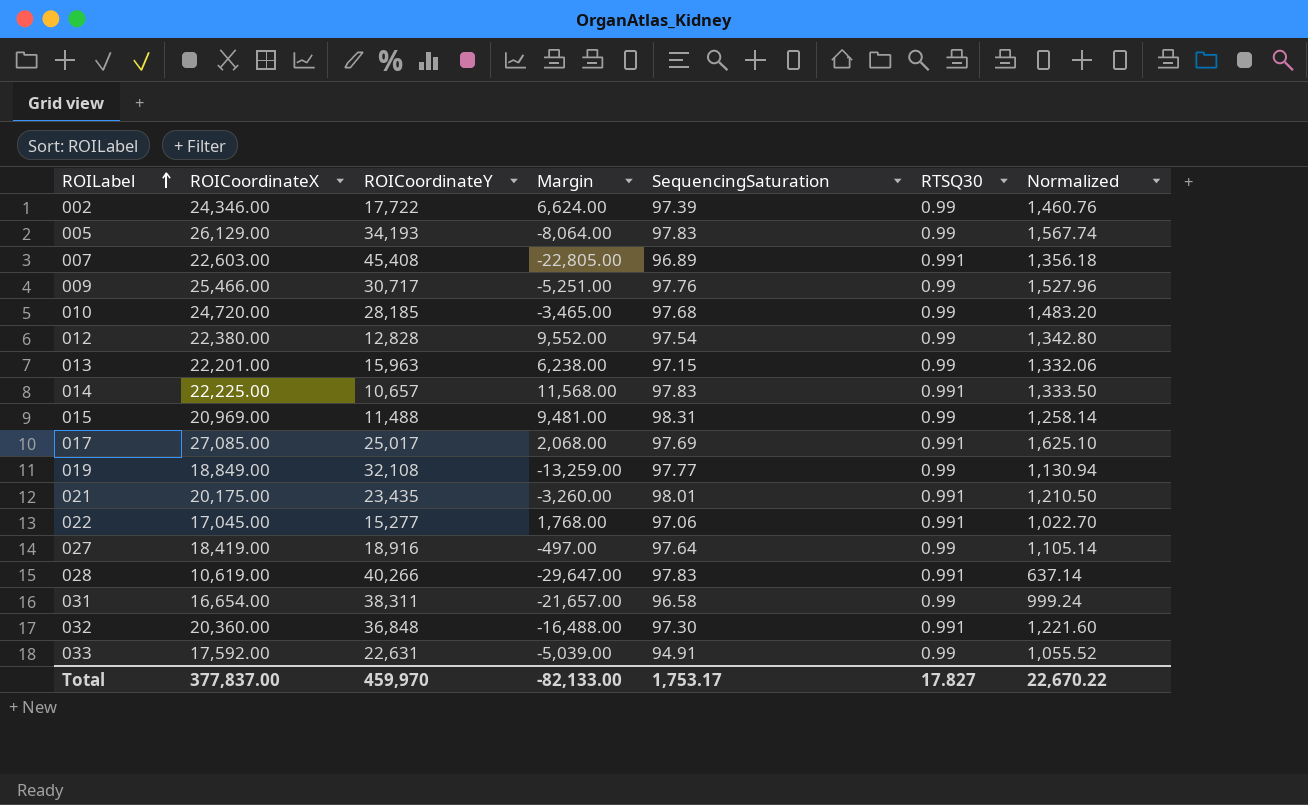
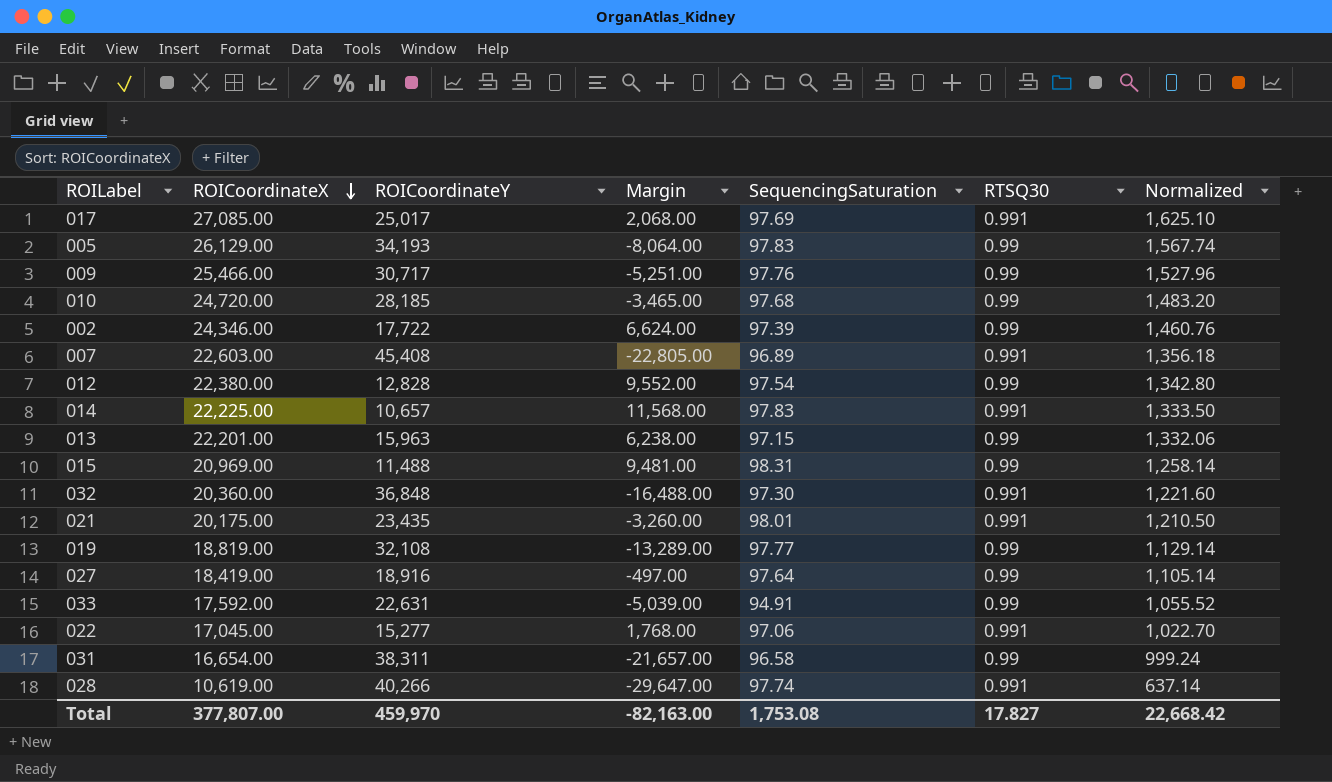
row order: ROILabel ascending -> ROICoordinateX descending
019 | ROICoordinateX: 18,849.00 -> 18,819.00
019 | Margin: -13,259.00 -> -13,289.00
019 | Normalized: 1,130.94 -> 1,129.14
028 | SequencingSaturation: 97.83 -> 97.74
Total | ROICoordinateX: 377,837.00 -> 377,807.00
Total | Margin: -82,133.00 -> -82,163.00
Total | SequencingSaturation: 1,753.17 -> 1,753.08
Total | Normalized: 22,670.22 -> 22,668.42

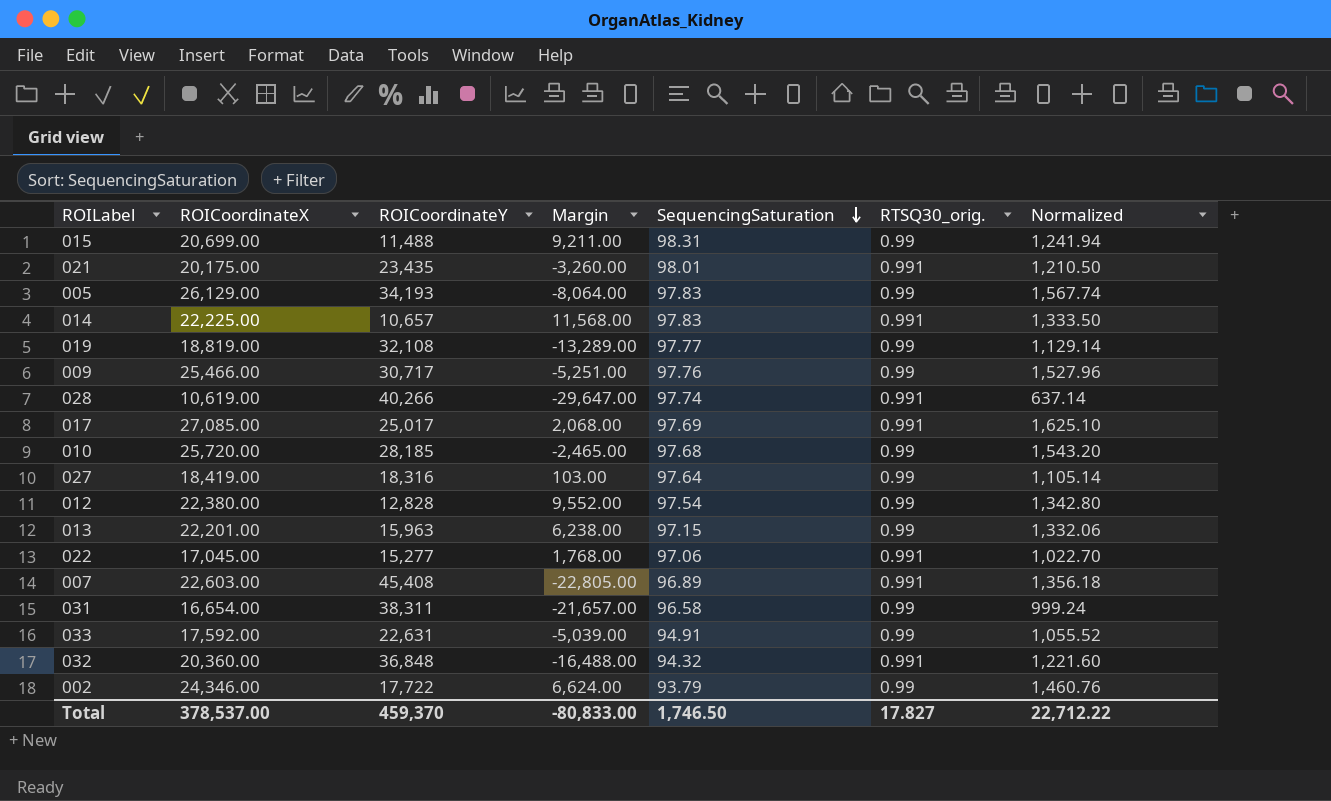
row order: ROICoordinateX descending -> SequencingSaturation descending
column name: RTSQ30 -> RTSQ30_orig.
015 | ROICoordinateX: 20,969.00 -> 20,699.00
015 | Margin: 9,481.00 -> 9,211.00
015 | Normalized: 1,258.14 -> 1,241.94
010 | ROICoordinateX: 24,720.00 -> 25,720.00
010 | Margin: -3,465.00 -> -2,465.00
010 | Normalized: 1,483.20 -> 1,543.20
027 | ROICoordinateY: 18,916 -> 18,316
027 | Margin: -497.00 -> 103.00
032 | SequencingSaturation: 97.30 -> 94.32
002 | SequencingSaturation: 97.39 -> 93.79
Total | ROICoordinateX: 377,807.00 -> 378,537.00
Total | ROICoordinateY: 459,970 -> 459,370
Total | Margin: -82,163.00 -> -80,833.00
Total | SequencingSaturation: 1,753.08 -> 1,746.50
Total | Normalized: 22,668.42 -> 22,712.22

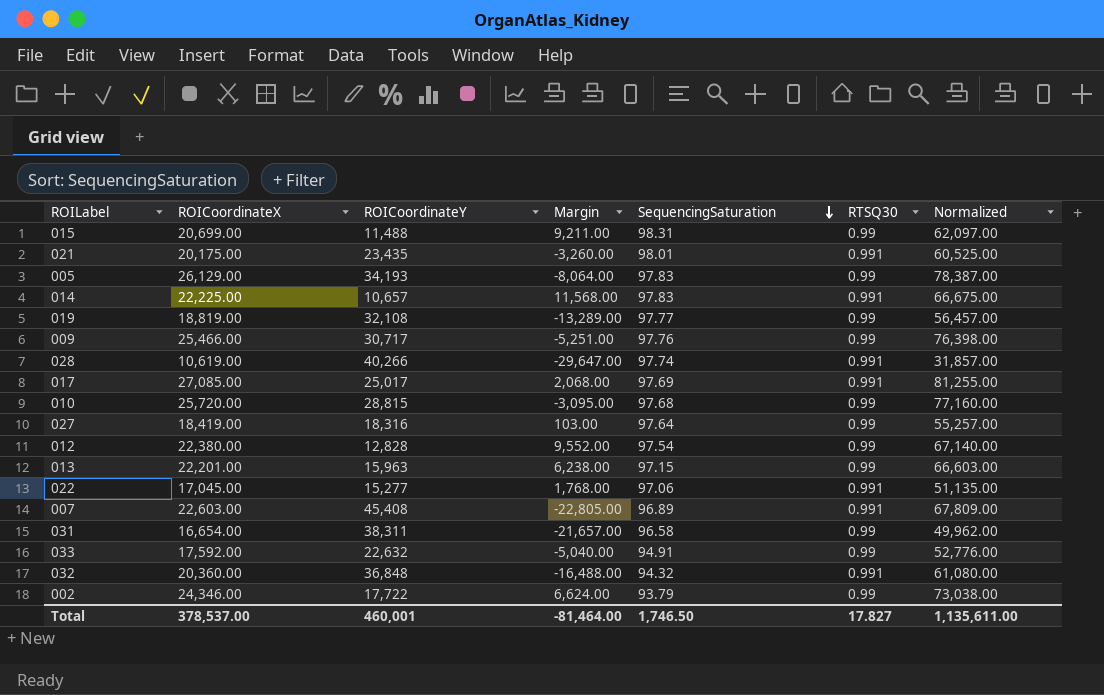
column name: RTSQ30_orig. -> RTSQ30
column Normalized | formula: [ROICoordinateX] * 0.06 -> [ROICoordinateX] * 3
010 | ROICoordinateY: 28,185 -> 28,815
010 | Margin: -2,465.00 -> -3,095.00
033 | ROICoordinateY: 22,631 -> 22,632
033 | Margin: -5,039.00 -> -5,040.00
Total | ROICoordinateY: 459,370 -> 460,001
Total | Margin: -80,833.00 -> -81,464.00
Total | Normalized: 22,712.22 -> 1,135,611.00

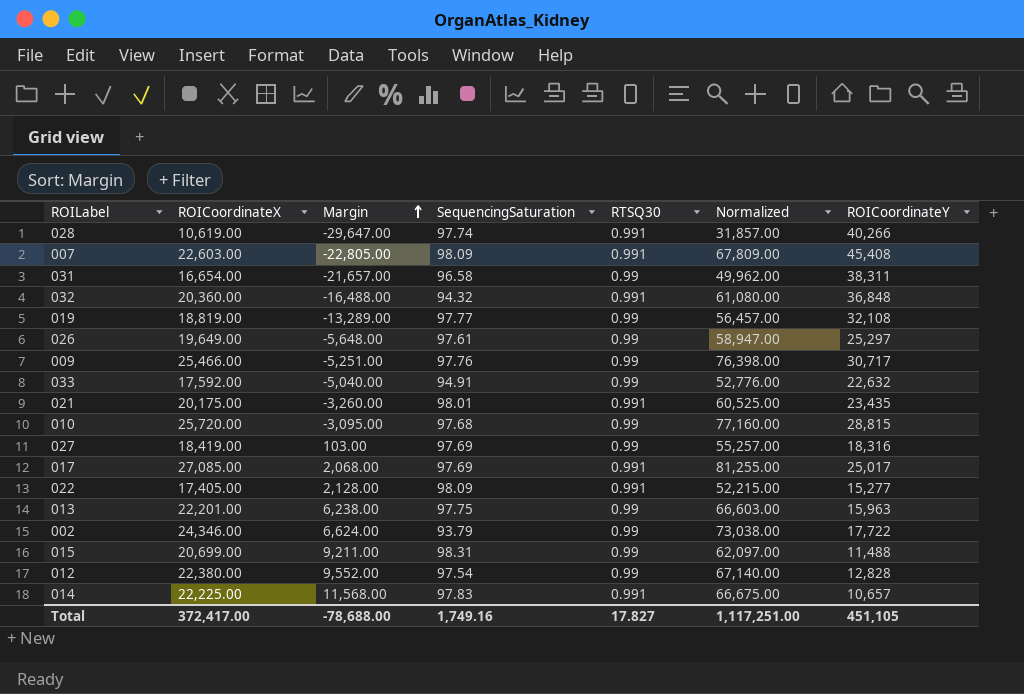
row order: SequencingSaturation descending -> Margin ascending
column ROICoordinateY | position: 3 -> 7
row 005: 26,129.00 | 34,193 | -8,064.00 | 97.83 | 0.99 | 78,387.00 -> none
007 | SequencingSaturation: 96.89 -> 98.09
row 026: none -> 19,649.00 | -5,648.00 | 97.61 | 0.99 | 58,947.00 | 25,297
027 | SequencingSaturation: 97.64 -> 97.69
022 | ROICoordinateX: 17,045.00 -> 17,405.00
022 | Margin: 1,768.00 -> 2,128.00
022 | SequencingSaturation: 97.06 -> 98.09
022 | Normalized: 51,135.00 -> 52,215.00
013 | SequencingSaturation: 97.15 -> 97.75
Total | ROICoordinateX: 378,537.00 -> 372,417.00
Total | Margin: -81,464.00 -> -78,688.00
Total | SequencingSaturation: 1,746.50 -> 1,749.16
Total | Normalized: 1,135,611.00 -> 1,117,251.00
Total | ROICoordinateY: 460,001 -> 451,105

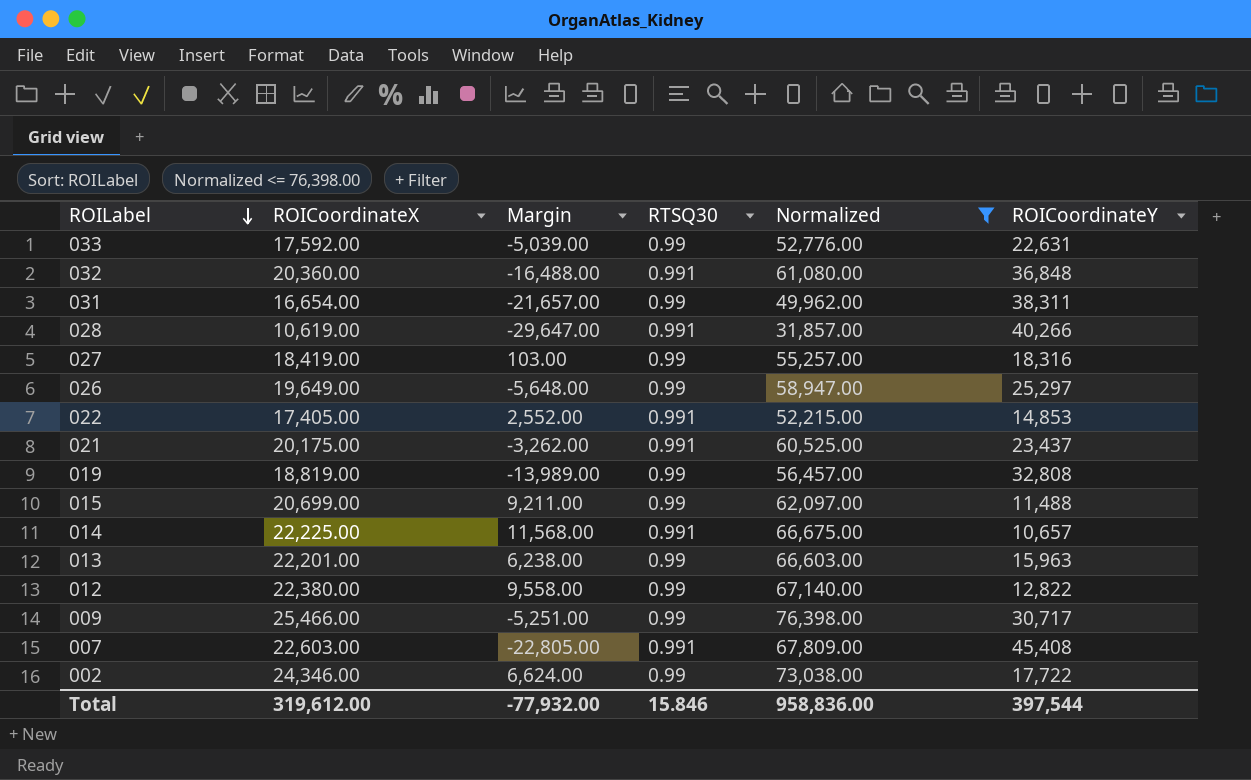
filter: none -> Normalized <= 76,398.00
row order: Margin ascending -> ROILabel descending
column SequencingSaturation | position: 4 -> none
033 | Margin: -5,040.00 -> -5,039.00
033 | ROICoordinateY: 22,632 -> 22,631
022 | Margin: 2,128.00 -> 2,552.00
022 | ROICoordinateY: 15,277 -> 14,853
021 | Margin: -3,260.00 -> -3,262.00
021 | ROICoordinateY: 23,435 -> 23,437
019 | Margin: -13,289.00 -> -13,989.00
019 | ROICoordinateY: 32,108 -> 32,808
012 | Margin: 9,552.00 -> 9,558.00
012 | ROICoordinateY: 12,828 -> 12,822
Total | ROICoordinateX: 372,417.00 -> 319,612.00
Total | Margin: -78,688.00 -> -77,932.00
Total | RTSQ30: 17.827 -> 15.846
Total | Normalized: 1,117,251.00 -> 958,836.00
Total | ROICoordinateY: 451,105 -> 397,544

